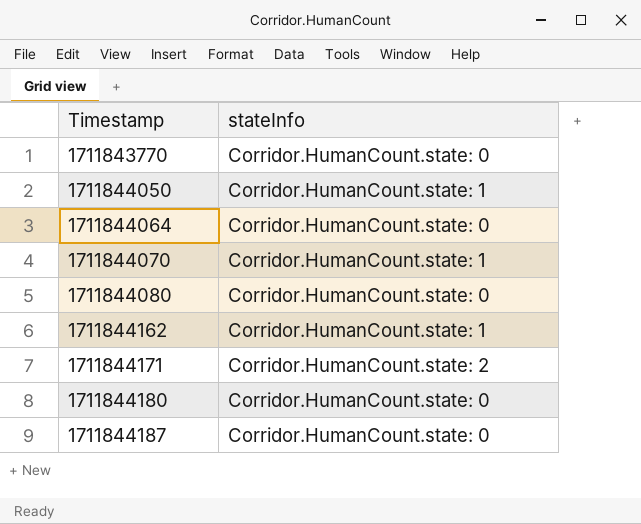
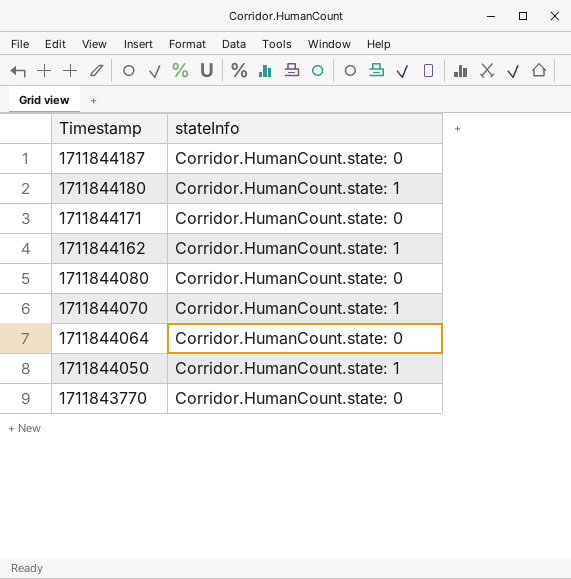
row order: Timestamp ascending -> Timestamp descending
1711844180 | stateInfo: Corridor.HumanCount.state: 0 -> Corridor.HumanCount.state: 1
1711844171 | stateInfo: Corridor.HumanCount.state: 2 -> Corridor.HumanCount.state: 0

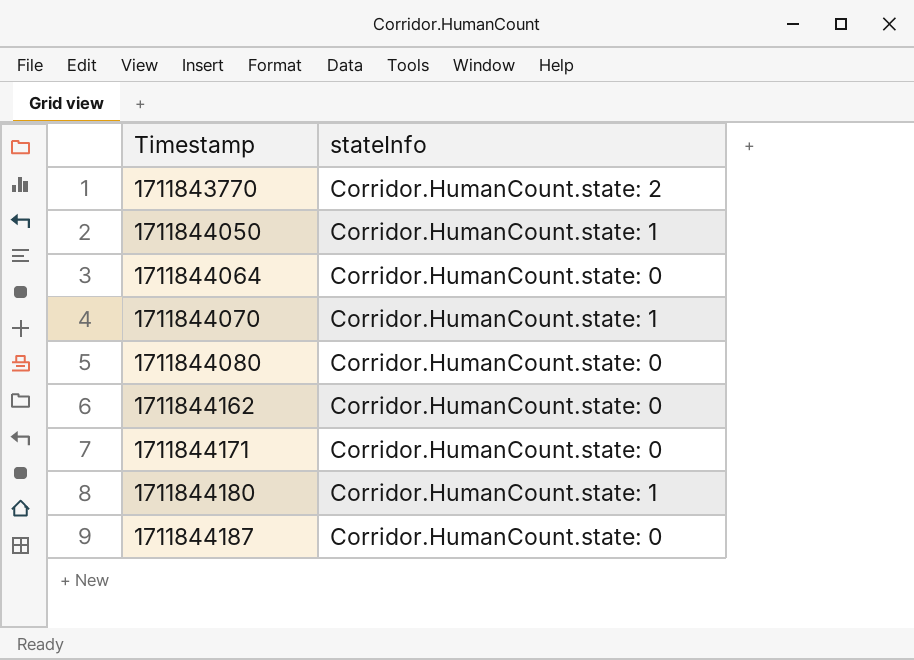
row order: Timestamp descending -> Timestamp ascending
1711843770 | stateInfo: Corridor.HumanCount.state: 0 -> Corridor.HumanCount.state: 2
1711844162 | stateInfo: Corridor.HumanCount.state: 1 -> Corridor.HumanCount.state: 0

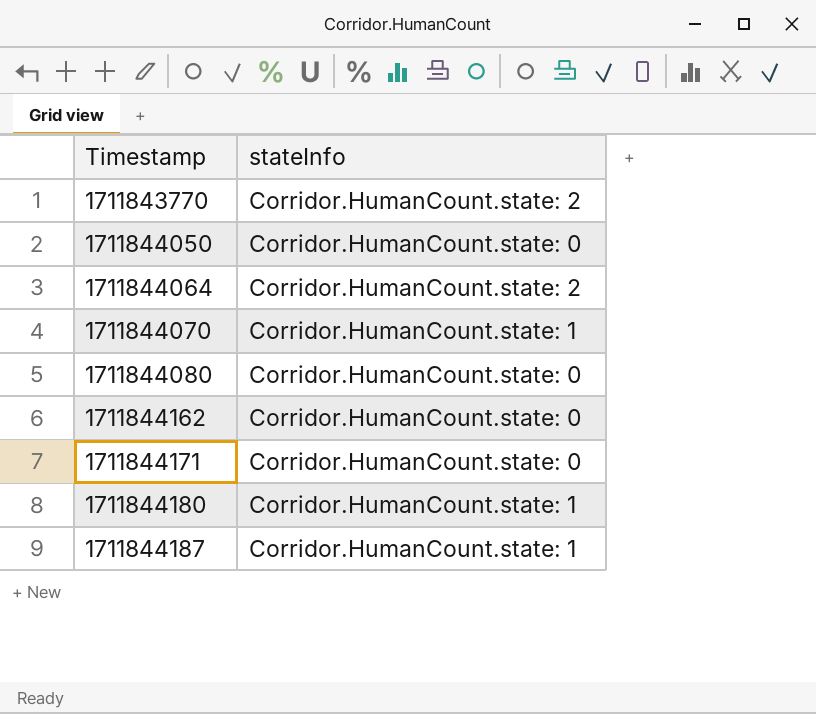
1711844050 | stateInfo: Corridor.HumanCount.state: 1 -> Corridor.HumanCount.state: 0
1711844064 | stateInfo: Corridor.HumanCount.state: 0 -> Corridor.HumanCount.state: 2
1711844187 | stateInfo: Corridor.HumanCount.state: 0 -> Corridor.HumanCount.state: 1

